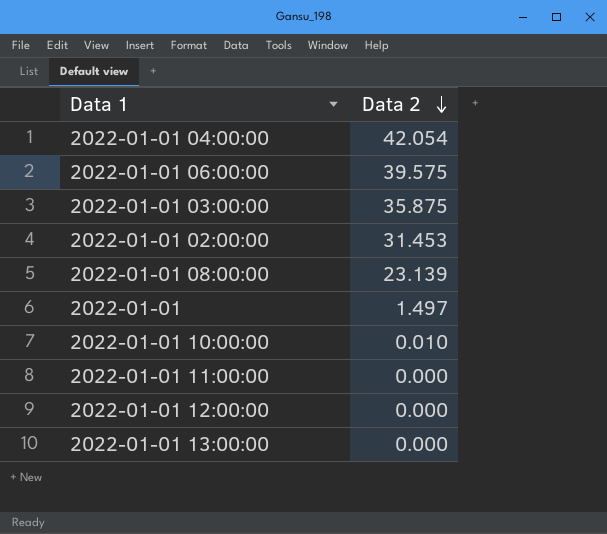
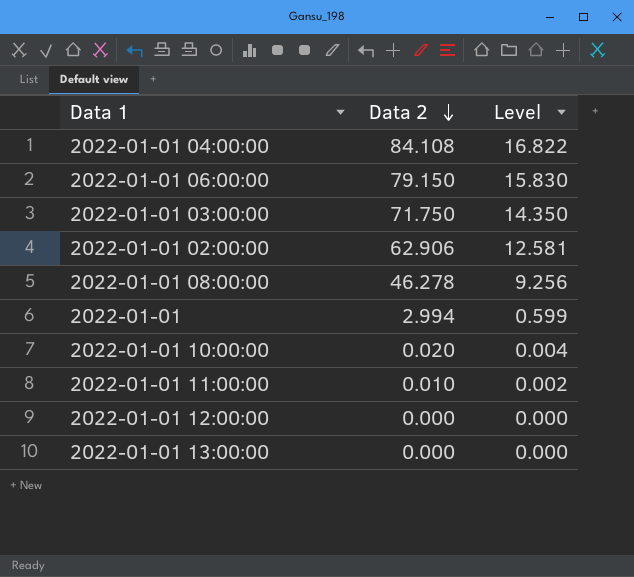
column Level | formula: none -> [Data 2] * 0.2
2022-01-01 04:00:00 | Data 2: 42.054 -> 84.108
2022-01-01 06:00:00 | Data 2: 39.575 -> 79.150
2022-01-01 03:00:00 | Data 2: 35.875 -> 71.750
2022-01-01 02:00:00 | Data 2: 31.453 -> 62.906
2022-01-01 08:00:00 | Data 2: 23.139 -> 46.278
2022-01-01 | Data 2: 1.497 -> 2.994
2022-01-01 10:00:00 | Data 2: 0.010 -> 0.020
2022-01-01 11:00:00 | Data 2: 0.000 -> 0.010

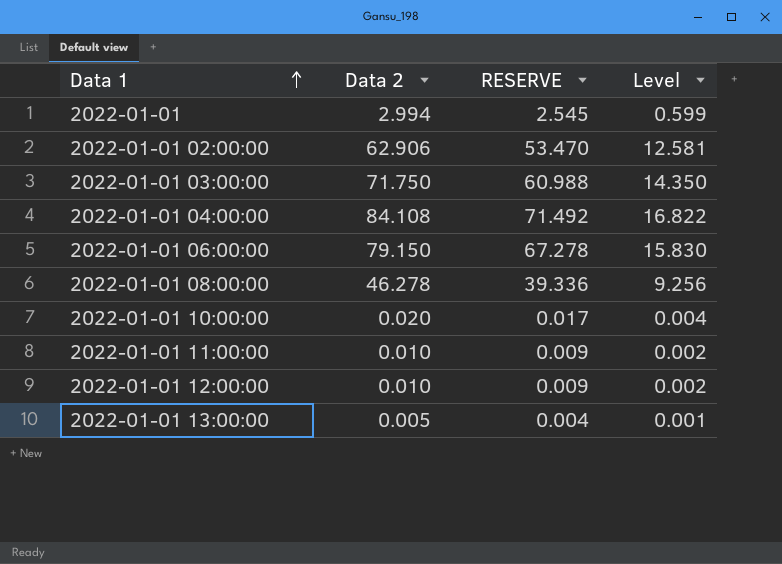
row order: Data 2 descending -> Data 1 ascending
column RESERVE | formula: none -> [Data 2] * 0.85
2022-01-01 12:00:00 | Data 2: 0.000 -> 0.010
2022-01-01 12:00:00 | Level: 0.000 -> 0.002
2022-01-01 13:00:00 | Data 2: 0.000 -> 0.005
2022-01-01 13:00:00 | Level: 0.000 -> 0.001

